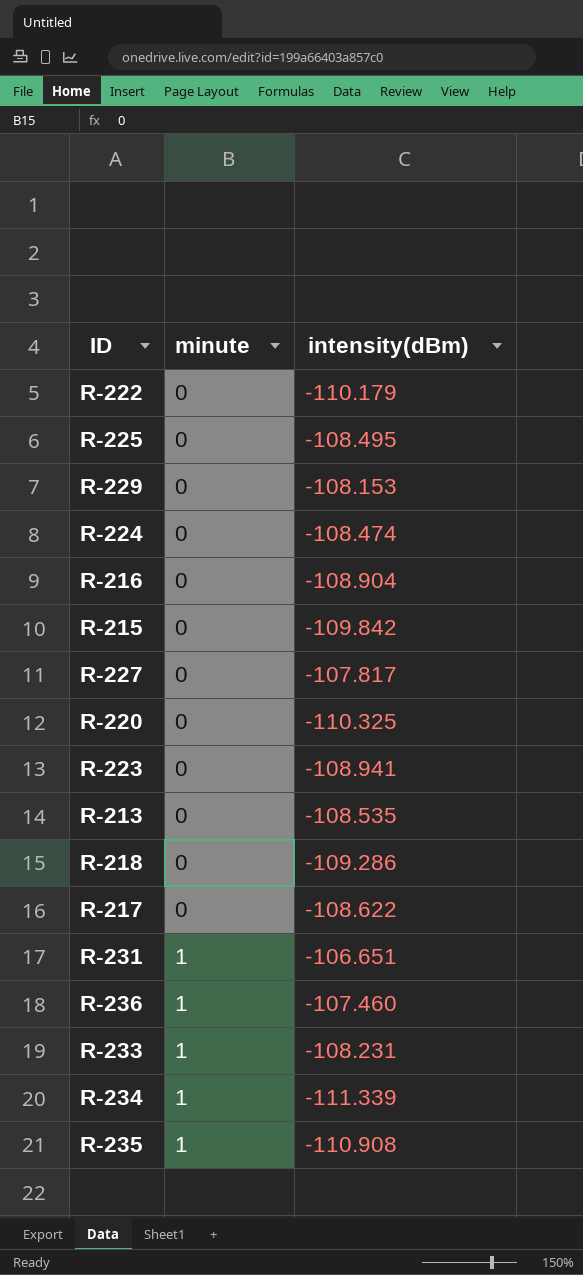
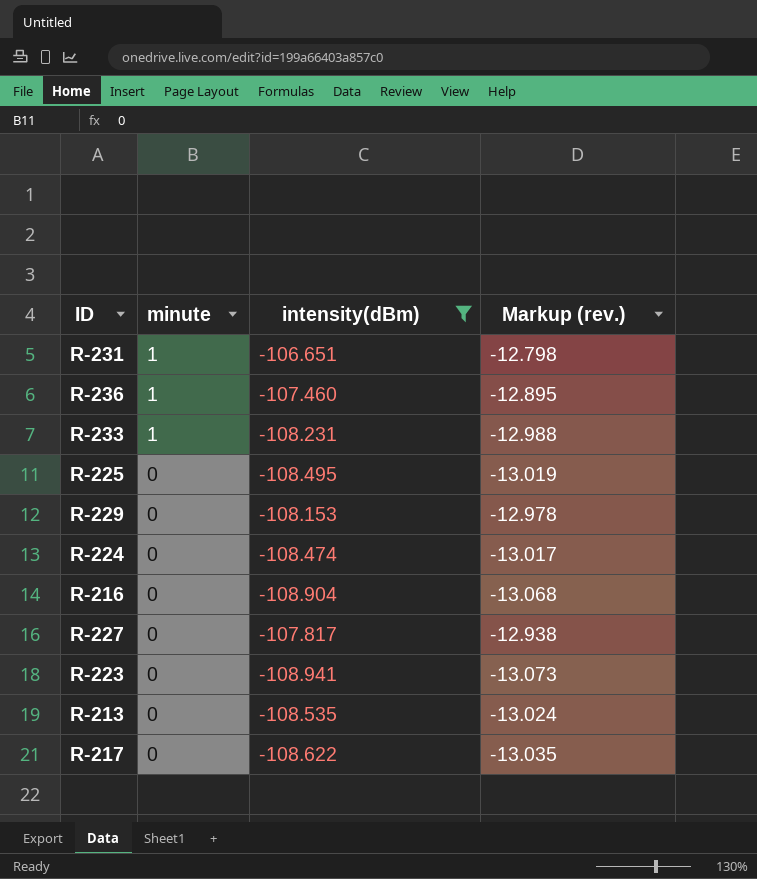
filter: none -> intensity(dBm) >= -108.941
row order: minute ascending -> minute descending
column Markup (rev.) | formula: none -> [intensity(dBm)] * 0.12

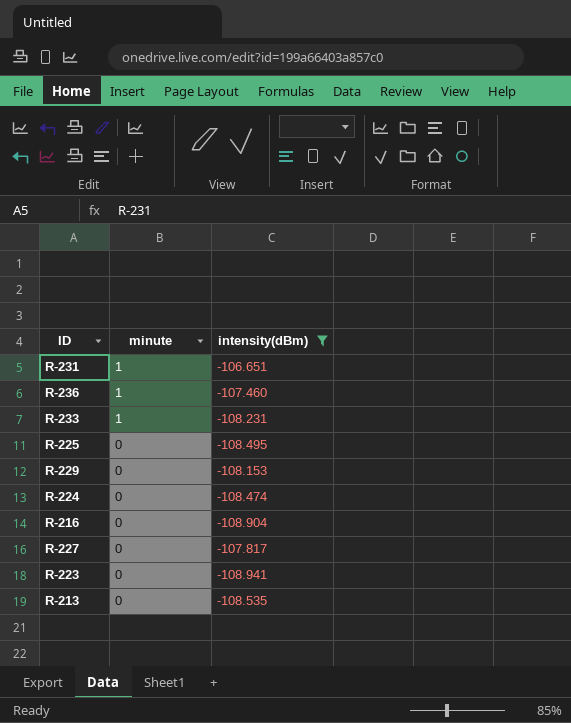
column Markup (rev.) | formula: [intensity(dBm)] * 0.12 -> none
row R-217: 0 | -108.622 | -13.035 -> none

